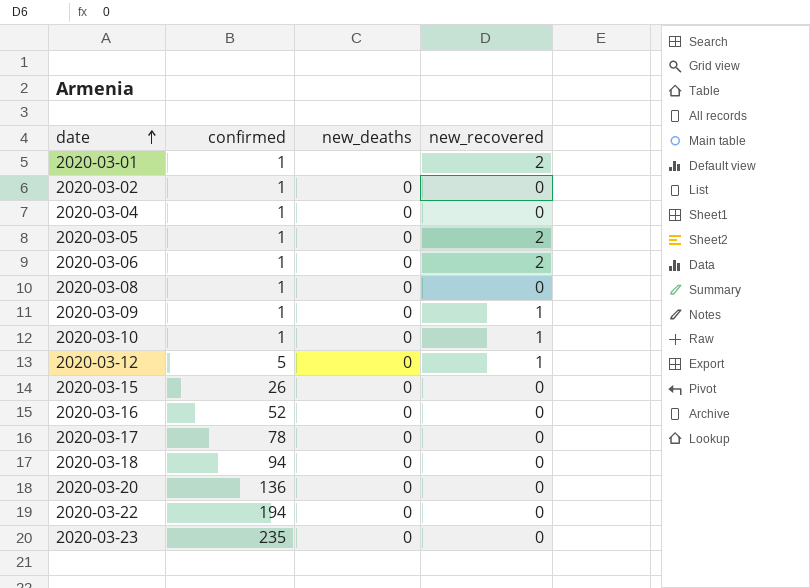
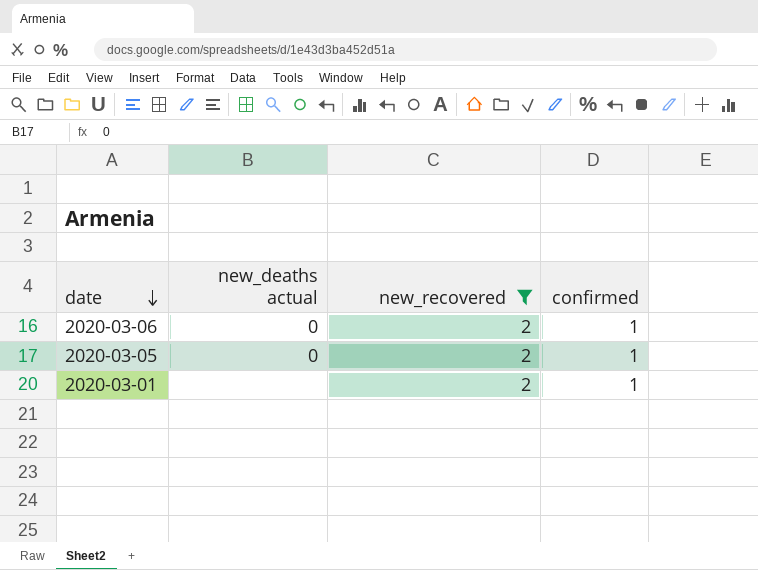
filter: none -> new_recovered = 2
row order: date ascending -> date descending
column name: new_deaths -> new_deaths actual
column confirmed | position: 2 -> 4

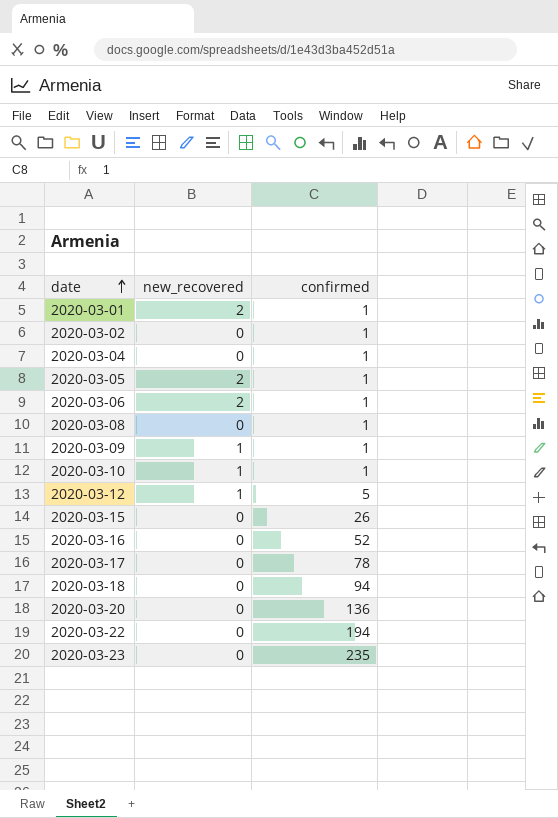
filter: new_recovered = 2 -> none
row order: date descending -> date ascending
column new_deaths actual | position: 2 -> none

